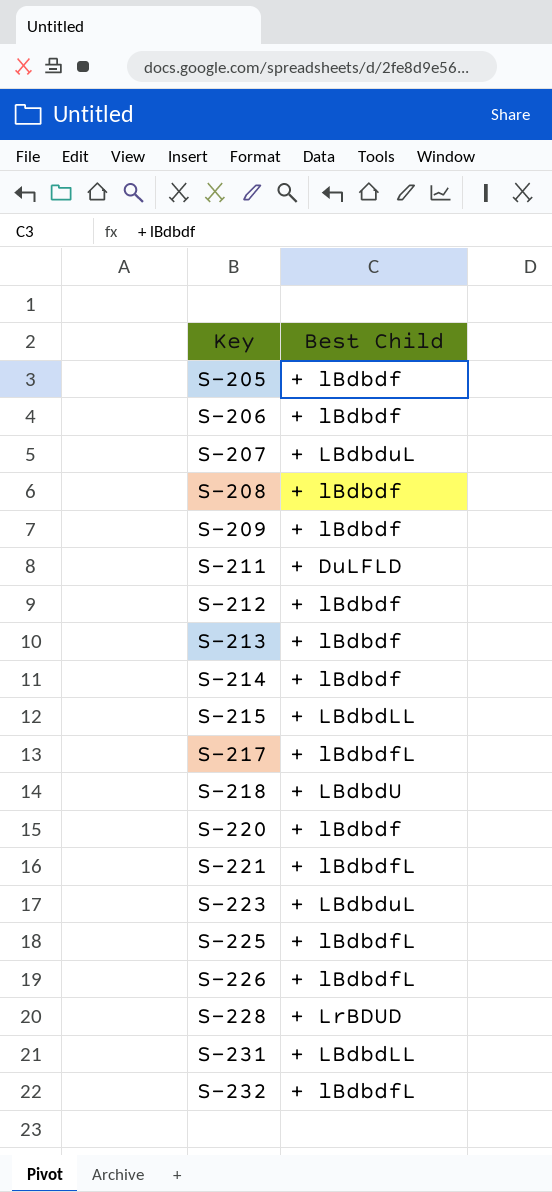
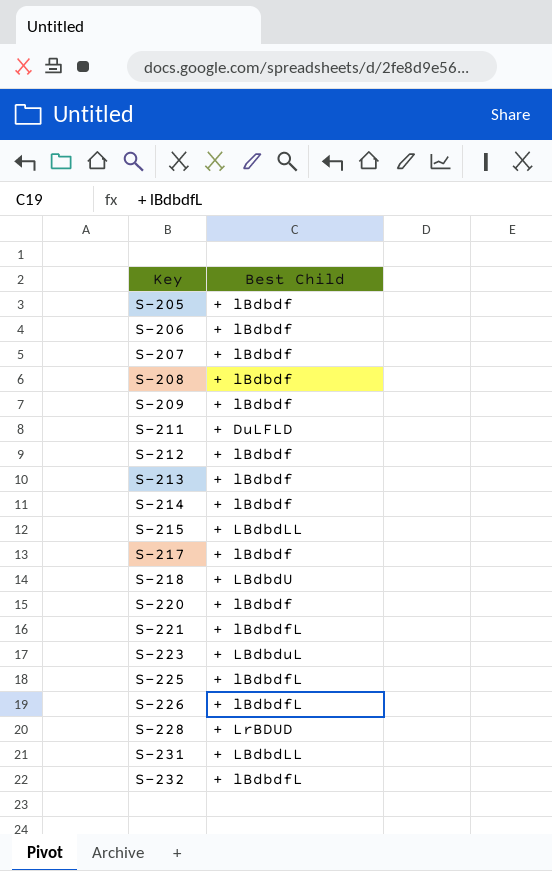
S-207 | Best Child: + LBdbduL -> + lBdbdf
S-217 | Best Child: + lBdbdfL -> + lBdbdf

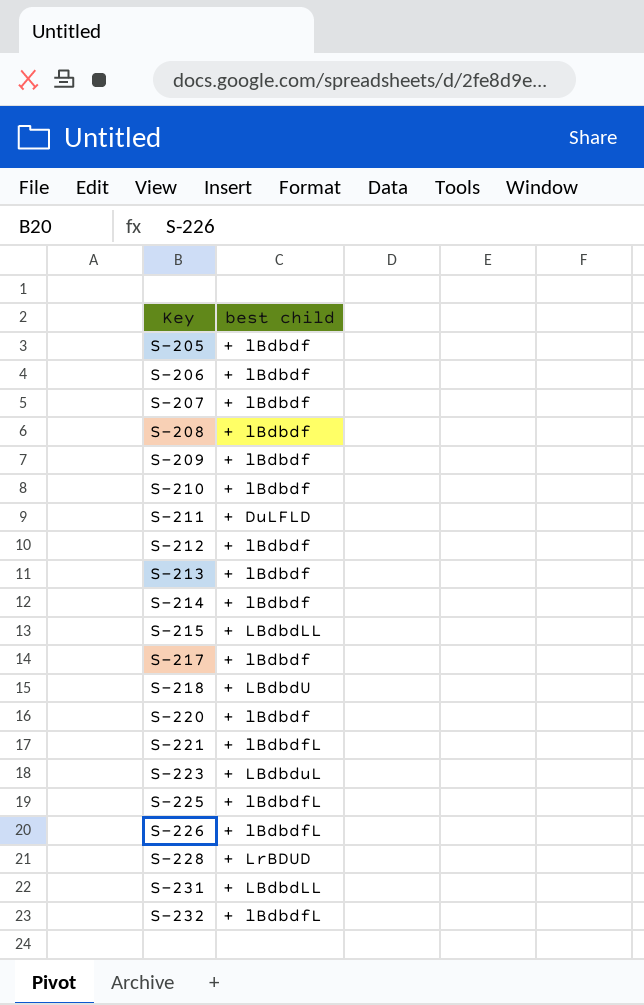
column name: Best Child -> best child
row S-210: none -> + lBdbdf

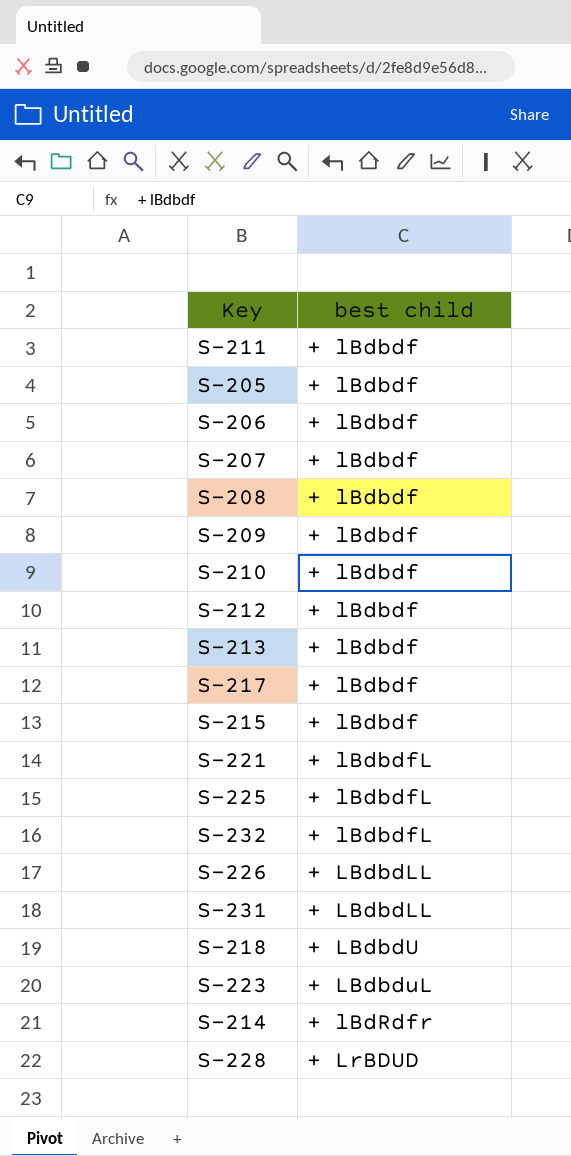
row order: Key ascending -> best child ascending
row S-220: + lBdbdf -> none
S-211 | best child: + DuLFLD -> + lBdbdf
S-215 | best child: + LBdbdLL -> + lBdbdf
S-226 | best child: + lBdbdfL -> + LBdbdLL
S-214 | best child: + lBdbdf -> + lBdRdfr

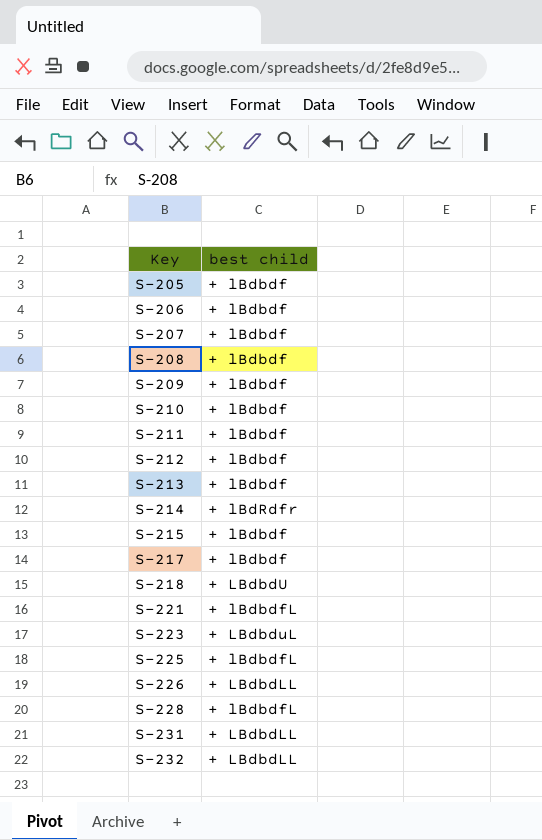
row order: best child ascending -> Key ascending
S-228 | best child: + LrBDUD -> + lBdbdfL
S-232 | best child: + lBdbdfL -> + LBdbdLL

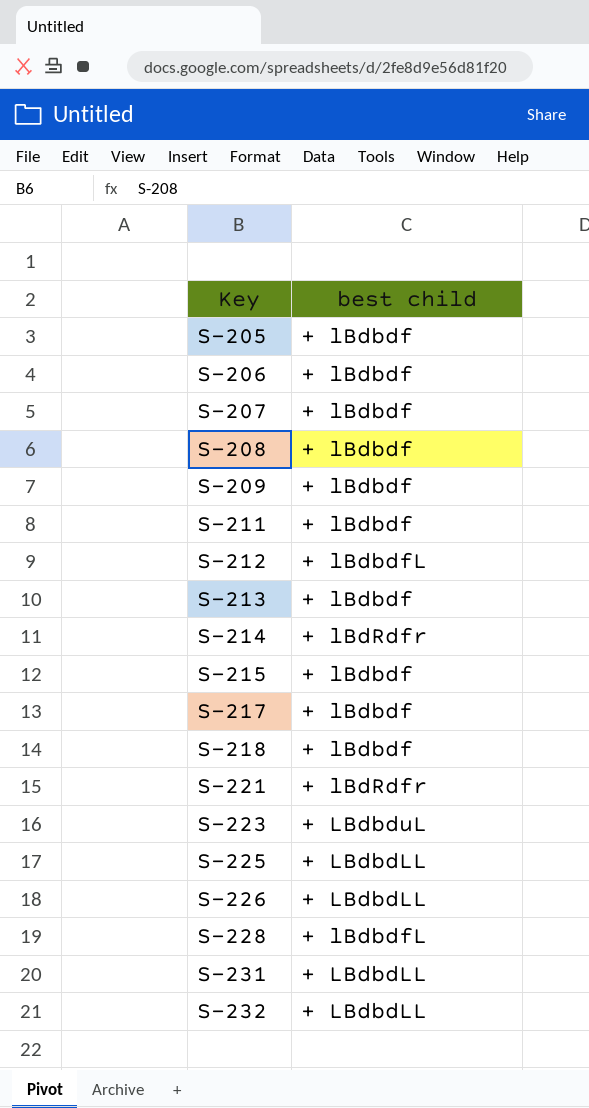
row S-210: + lBdbdf -> none
S-212 | best child: + lBdbdf -> + lBdbdfL
S-218 | best child: + LBdbdU -> + lBdbdf
S-221 | best child: + lBdbdfL -> + lBdRdfr
S-225 | best child: + lBdbdfL -> + LBdbdLL

